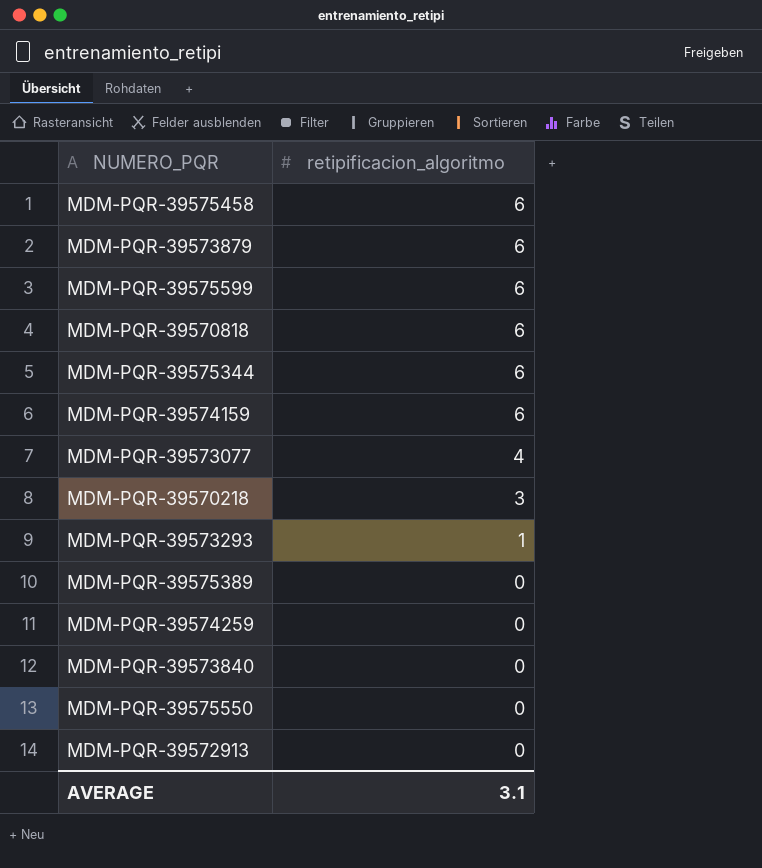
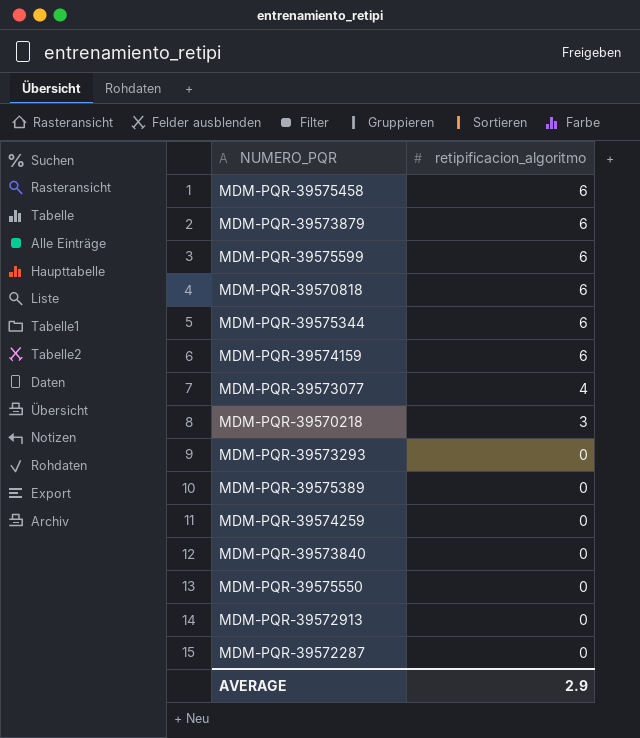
MDM-PQR-39573293 | retipificacion_algoritmo: 1 -> 0
row MDM-PQR-39572287: none -> 0
AVERAGE | retipificacion_algoritmo: 3.1 -> 2.9

